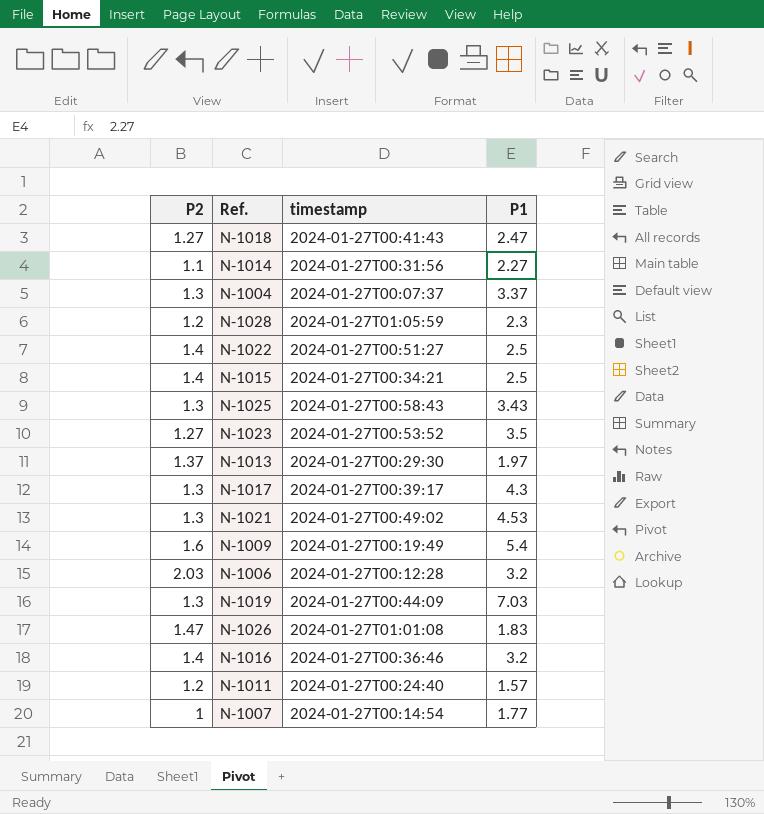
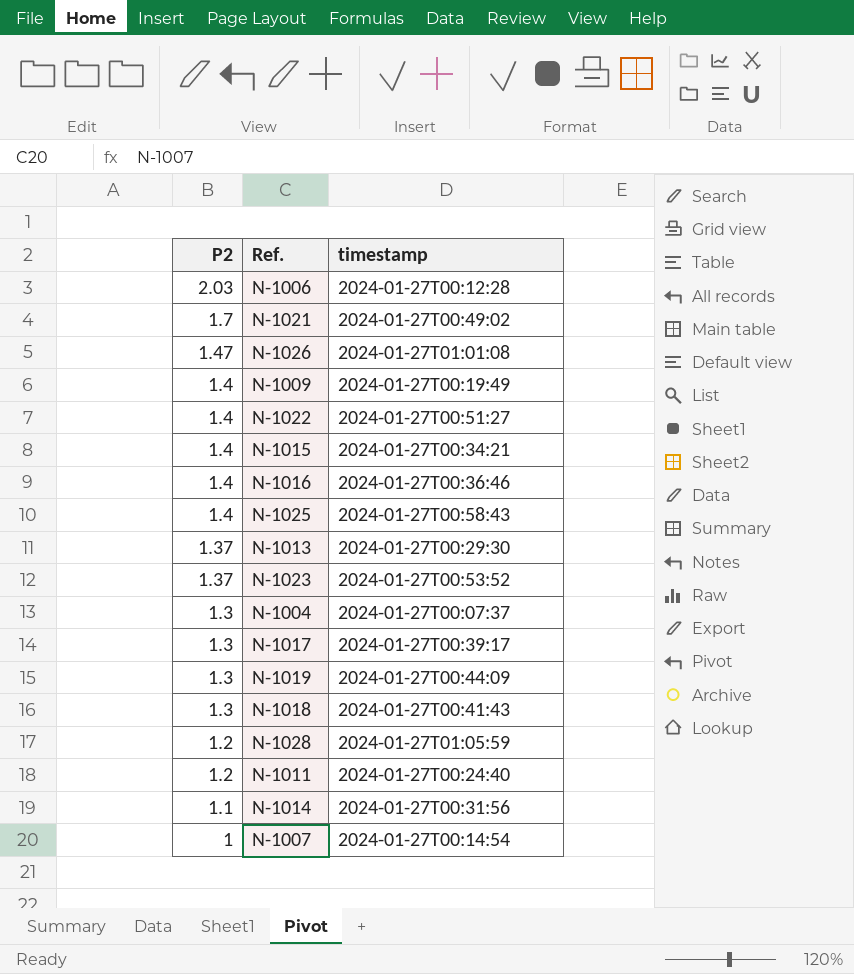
row order: none -> P2 descending
column P1 | position: 4 -> none
N-1021 | P2: 1.3 -> 1.7
N-1009 | P2: 1.6 -> 1.4
N-1025 | P2: 1.3 -> 1.4
N-1023 | P2: 1.27 -> 1.37
N-1018 | P2: 1.27 -> 1.3

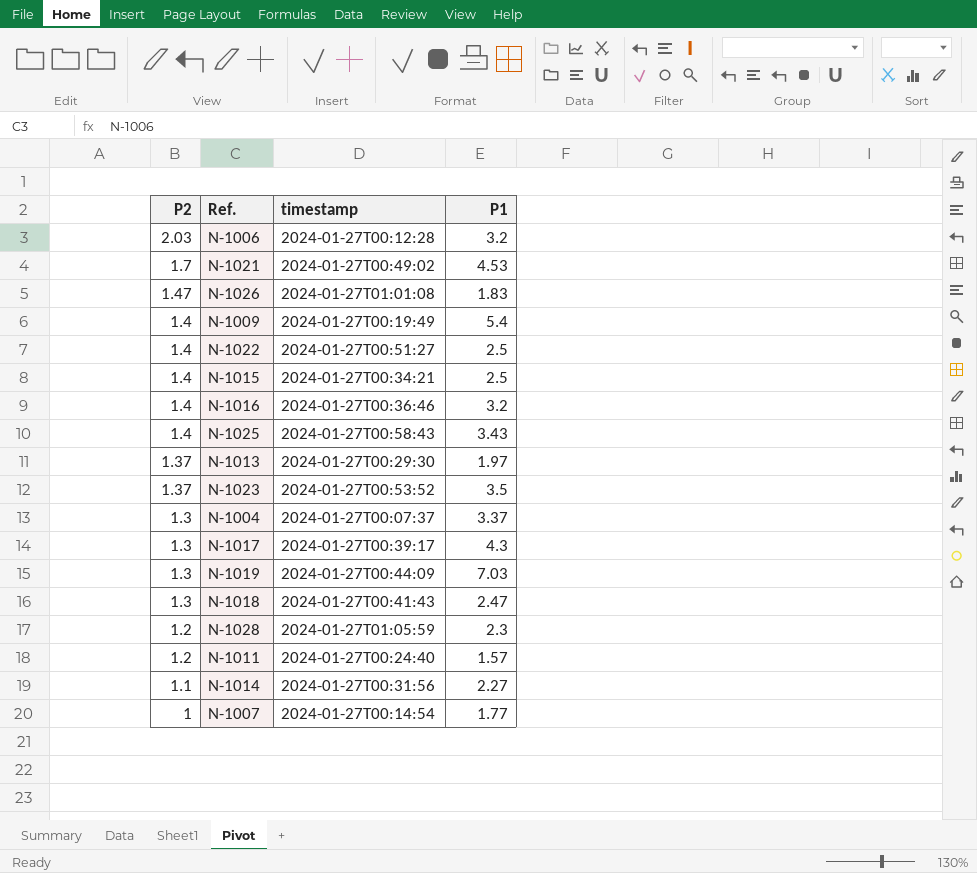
column P1 | position: none -> 4

